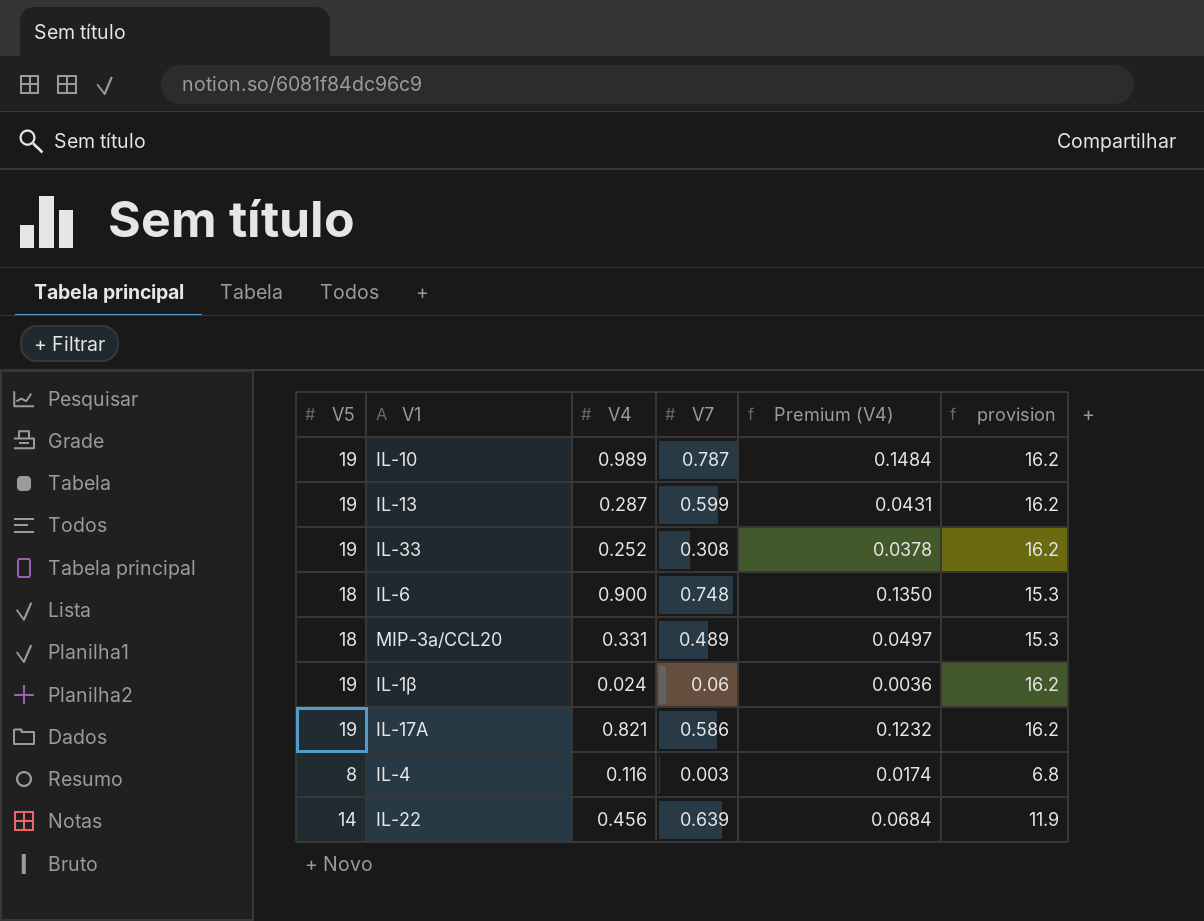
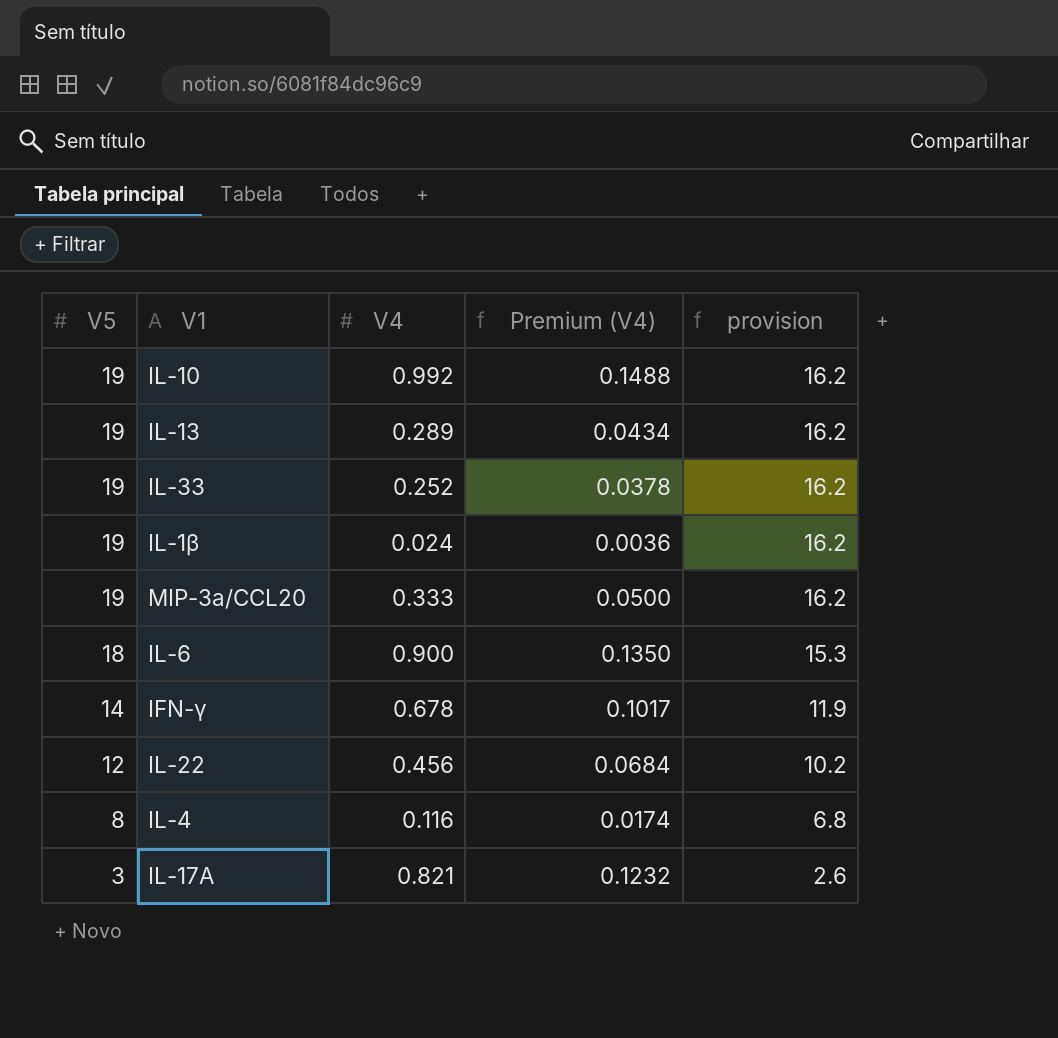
row order: none -> V5 descending
column V7 | position: 4 -> none
IL-10 | V4: 0.989 -> 0.992
IL-10 | Premium (V4): 0.1484 -> 0.1488
IL-13 | V4: 0.287 -> 0.289
IL-13 | Premium (V4): 0.0431 -> 0.0434
MIP-3a/CCL20 | V5: 18 -> 19
MIP-3a/CCL20 | V4: 0.331 -> 0.333
MIP-3a/CCL20 | Premium (V4): 0.0497 -> 0.0500
MIP-3a/CCL20 | provision: 15.3 -> 16.2
row IFN-γ: none -> 14 | 0.678 | 0.1017 | 11.9
IL-22 | V5: 14 -> 12
IL-22 | provision: 11.9 -> 10.2
IL-17A | V5: 19 -> 3
IL-17A | provision: 16.2 -> 2.6

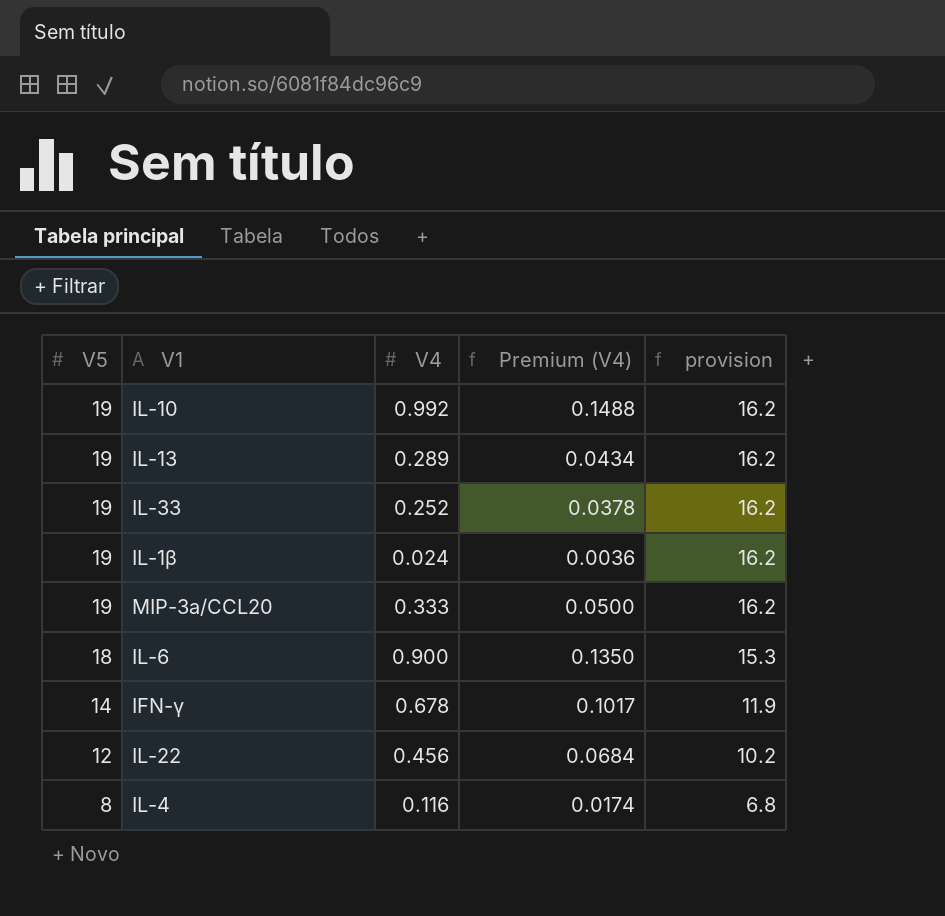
row IL-17A: 3 | 0.821 | 0.1232 | 2.6 -> none

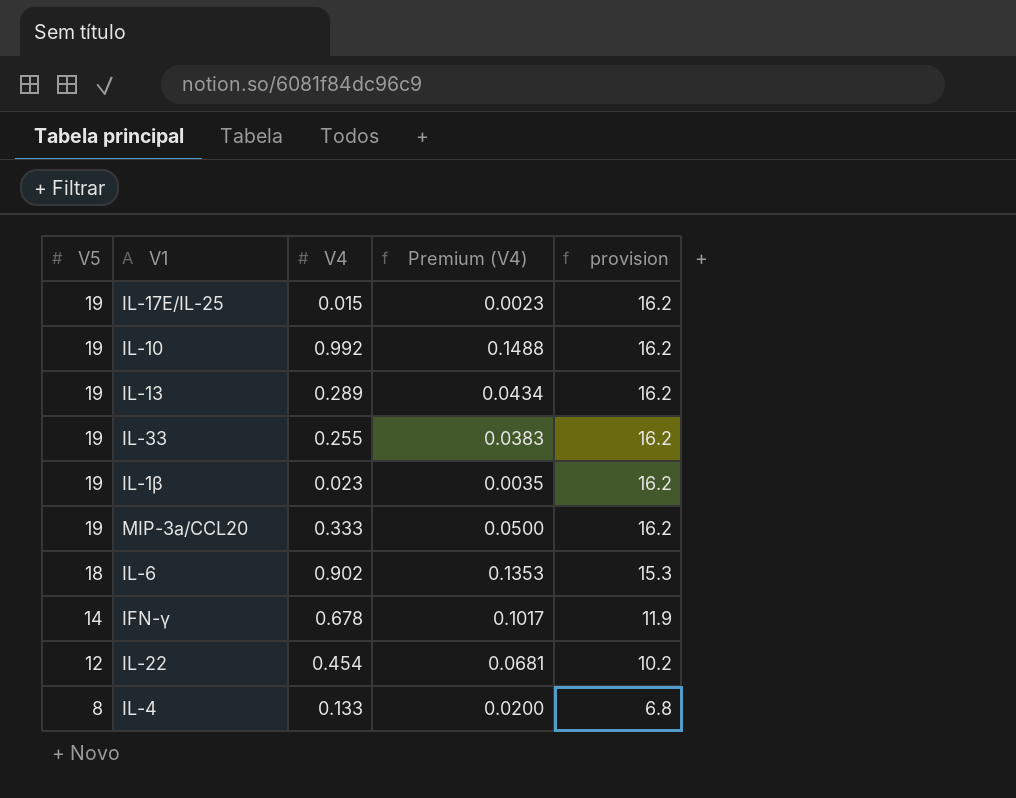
row IL-17E/IL-25: none -> 19 | 0.015 | 0.0023 | 16.2
IL-33 | V4: 0.252 -> 0.255
IL-33 | Premium (V4): 0.0378 -> 0.0383
IL-1β | V4: 0.024 -> 0.023
IL-1β | Premium (V4): 0.0036 -> 0.0035
IL-6 | V4: 0.900 -> 0.902
IL-6 | Premium (V4): 0.1350 -> 0.1353
IL-22 | V4: 0.456 -> 0.454
IL-22 | Premium (V4): 0.0684 -> 0.0681
IL-4 | V4: 0.116 -> 0.133
IL-4 | Premium (V4): 0.0174 -> 0.0200

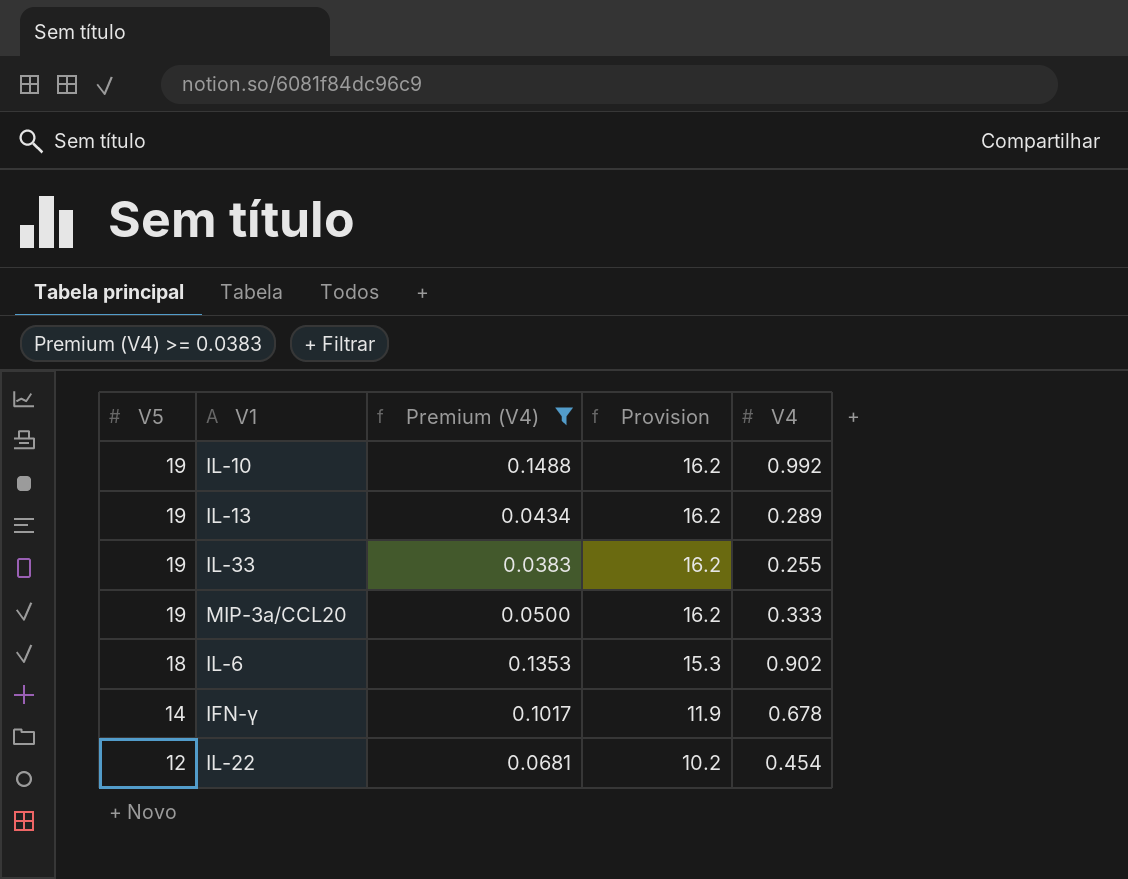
filter: none -> Premium (V4) >= 0.0383
column name: provision -> Provision
column V4 | position: 3 -> 5

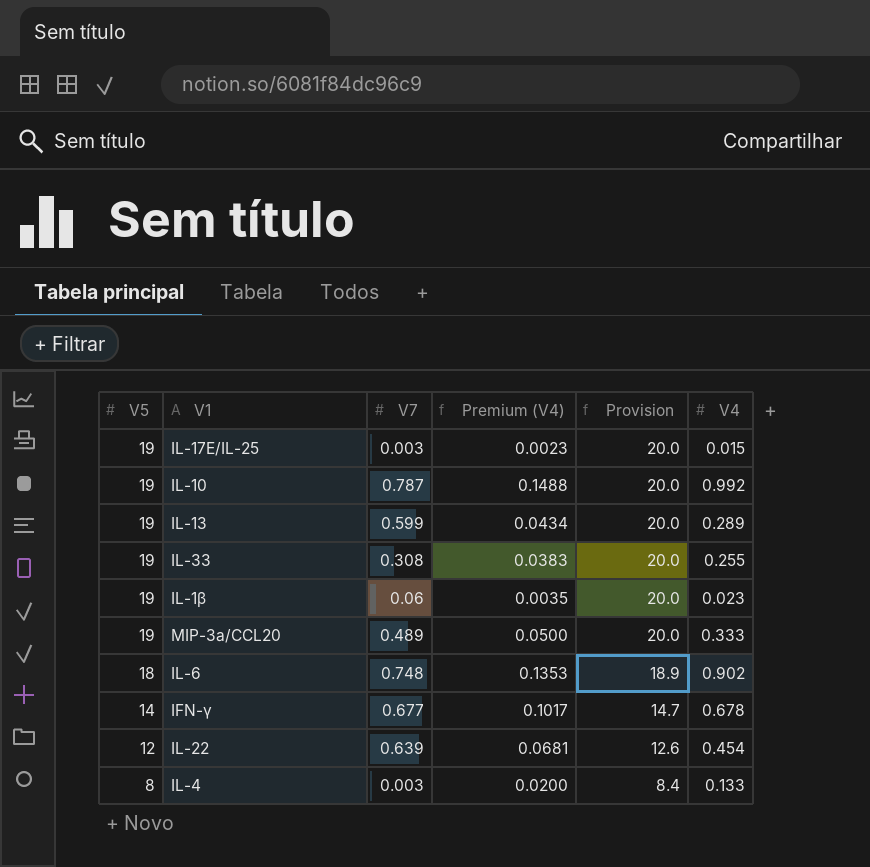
filter: Premium (V4) >= 0.0383 -> none
column V7 | position: none -> 3
column Provision | formula: [V5] * 0.85 -> [V5] * 1.05

